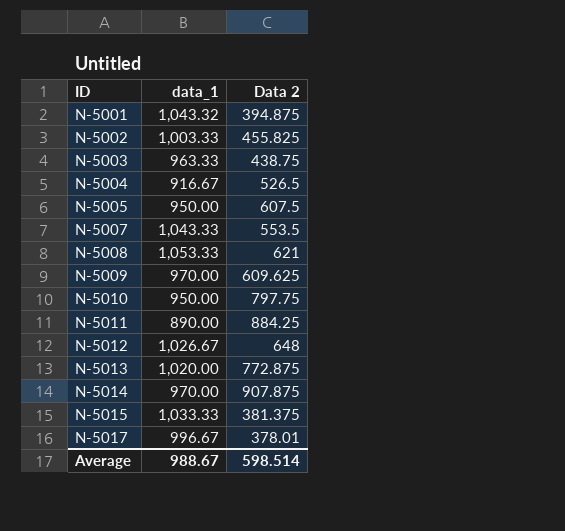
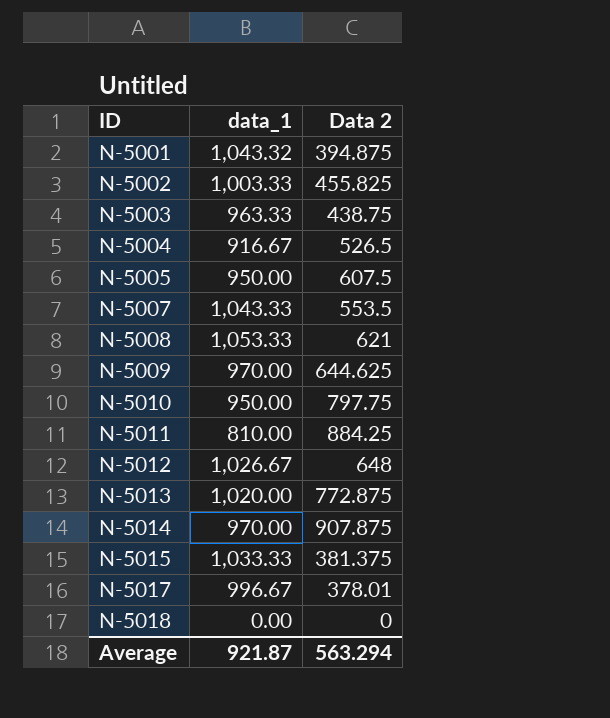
N-5009 | Data 2: 609.625 -> 644.625
N-5011 | data_1: 890.00 -> 810.00
row N-5018: none -> 0.00 | 0
Average | data_1: 988.67 -> 921.87
Average | Data 2: 598.514 -> 563.294

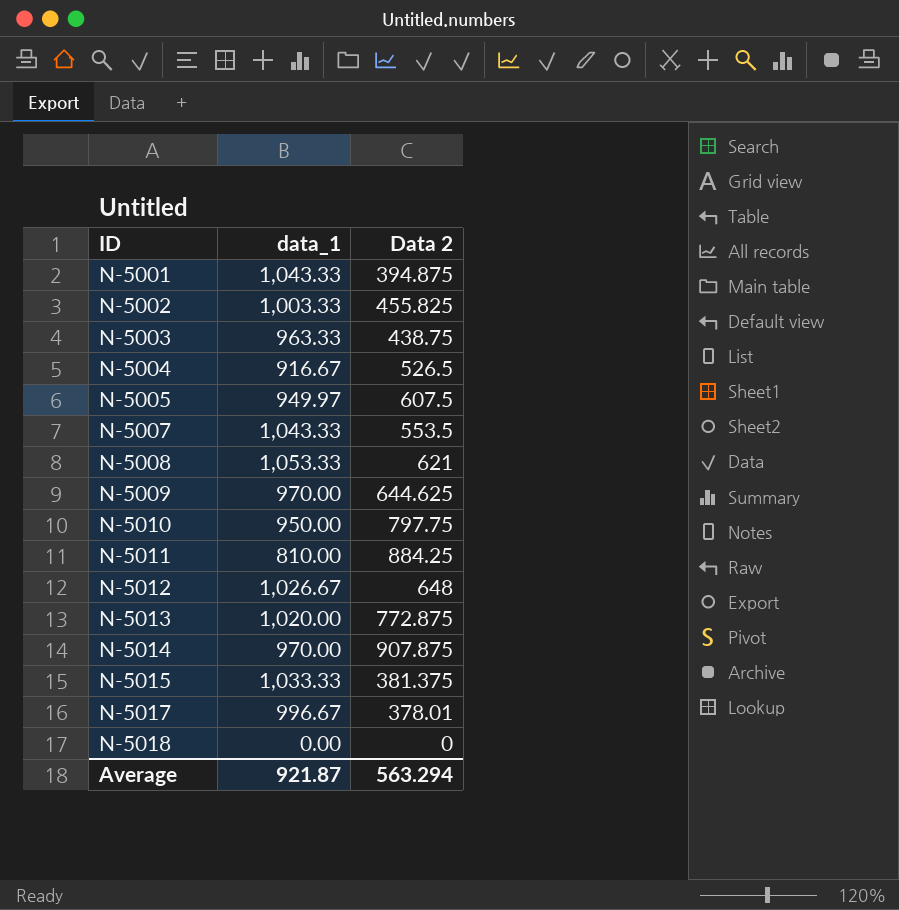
N-5001 | data_1: 1,043.32 -> 1,043.33
N-5005 | data_1: 950.00 -> 949.97

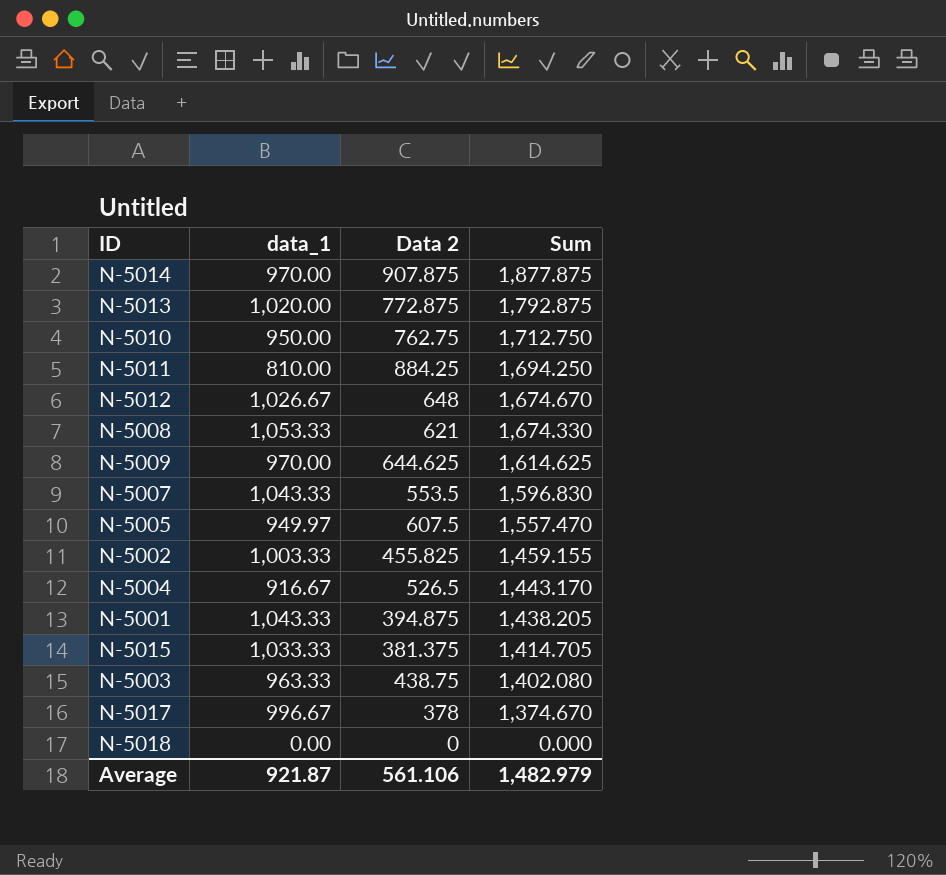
row order: ID ascending -> Sum descending
column Sum | formula: none -> [data_1] + [Data 2]
N-5010 | Data 2: 797.75 -> 762.75
N-5017 | Data 2: 378.01 -> 378
Average | Data 2: 563.294 -> 561.106

